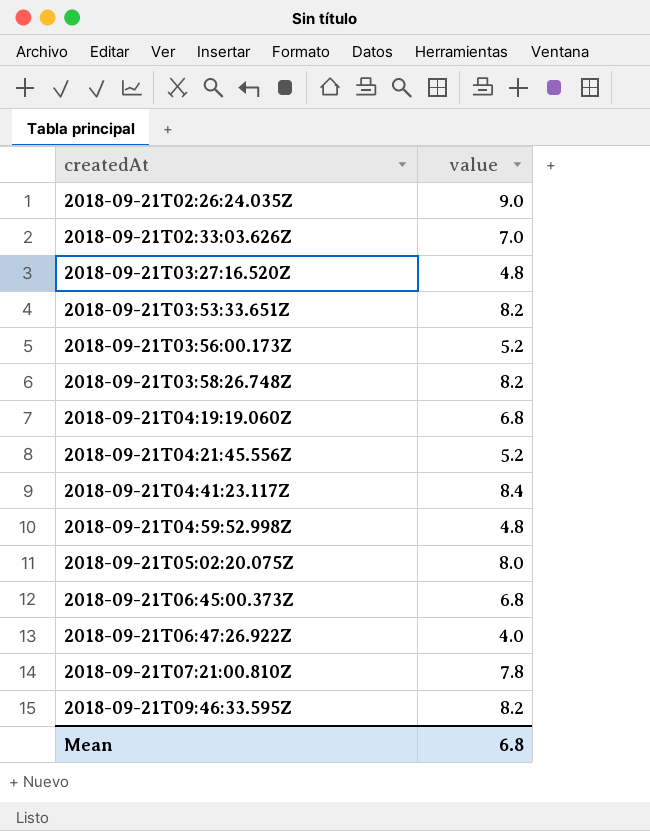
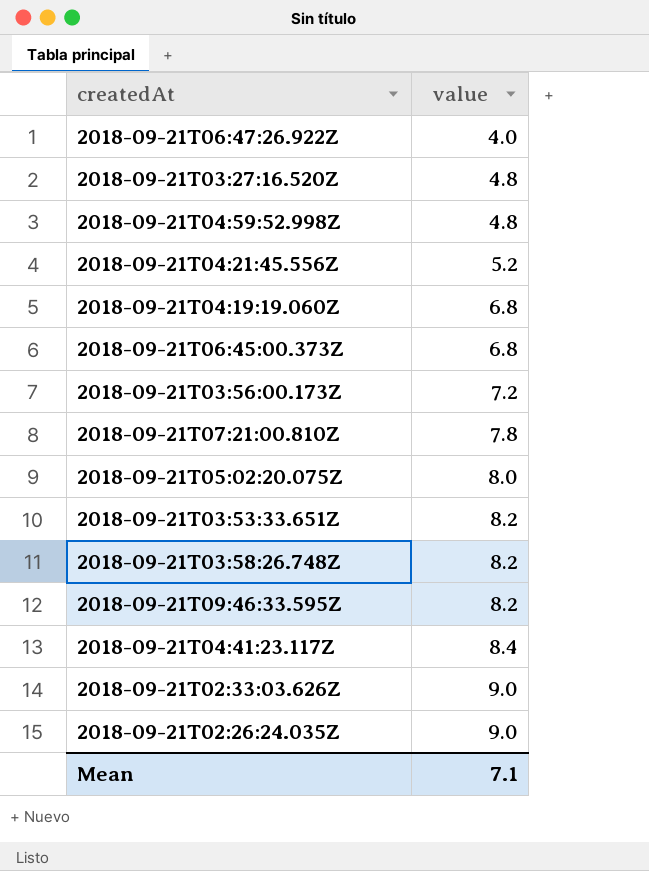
row order: createdAt ascending -> value ascending
2018-09-21T03:56:00.173Z | value: 5.2 -> 7.2
2018-09-21T02:33:03.626Z | value: 7.0 -> 9.0
Mean | value: 6.8 -> 7.1

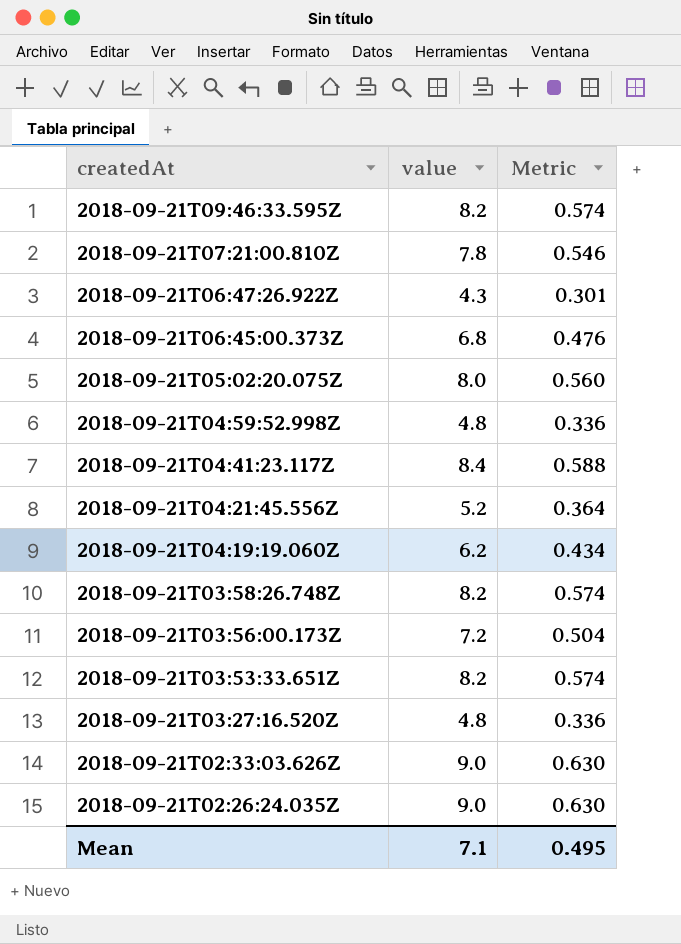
row order: value ascending -> createdAt descending
column Metric | formula: none -> [value] * 0.07
2018-09-21T06:47:26.922Z | value: 4.0 -> 4.3
2018-09-21T04:19:19.060Z | value: 6.8 -> 6.2

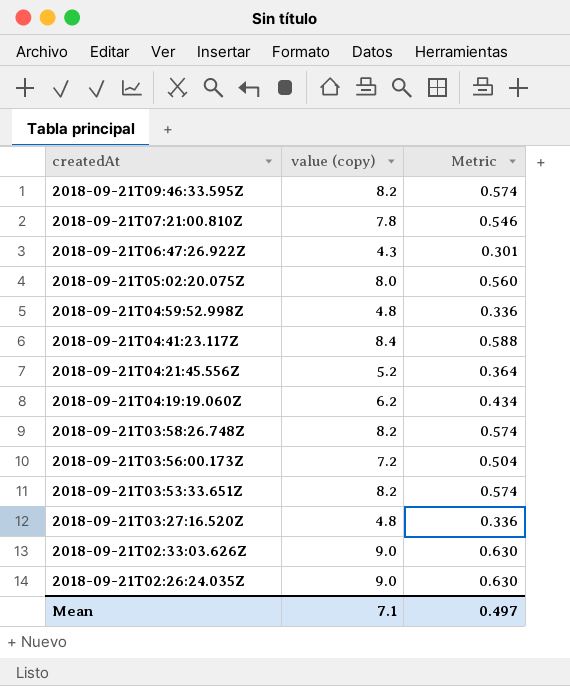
column name: value -> value (copy)
row 2018-09-21T06:45:00.373Z: 6.8 | 0.476 -> none
Mean | Metric: 0.495 -> 0.497

